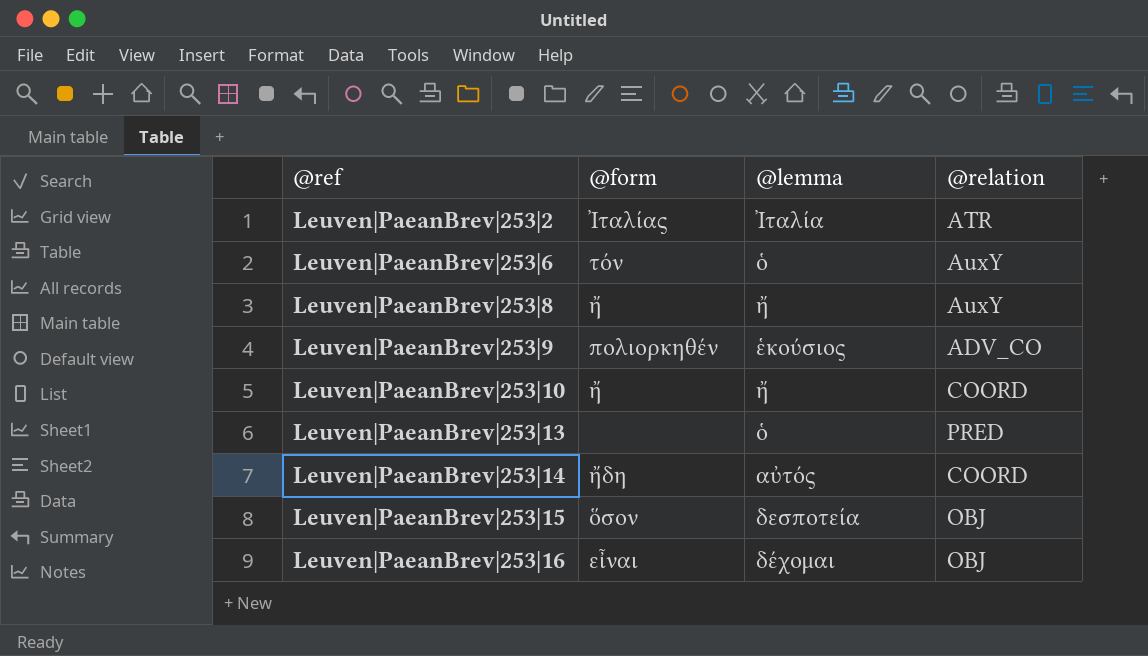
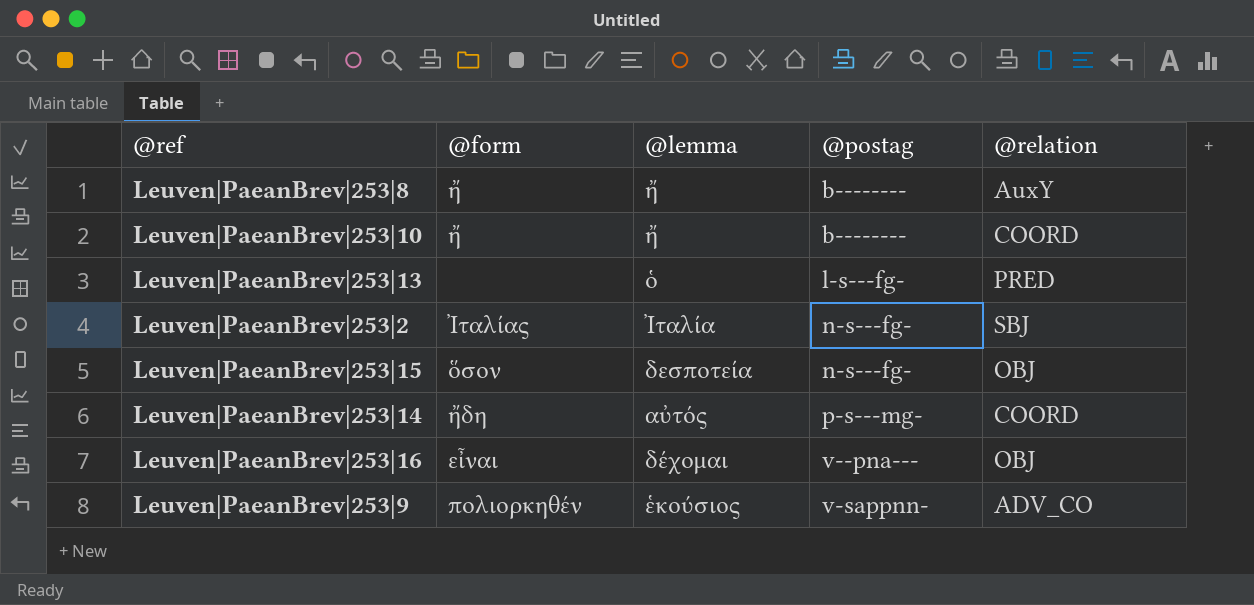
row order: @ref ascending -> @postag ascending
column @postag | position: none -> 4
row Leuven|PaeanBrev|253|6: τόν | ὁ | AuxY -> none
Leuven|PaeanBrev|253|2 | @relation: ATR -> SBJ

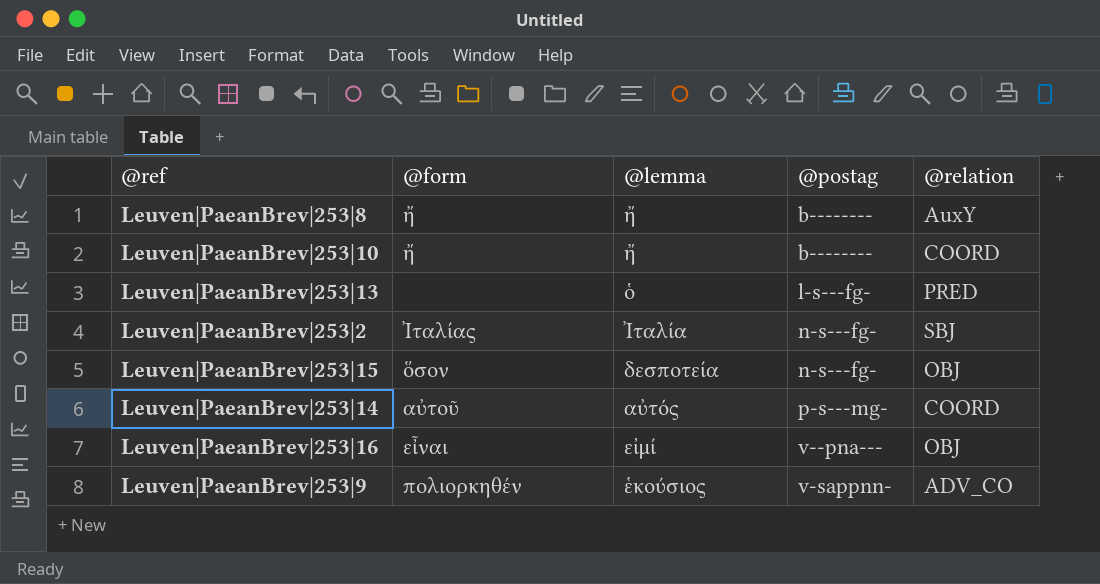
Leuven|PaeanBrev|253|14 | @form: ἤδη -> αὐτοῦ
Leuven|PaeanBrev|253|16 | @lemma: δέχομαι -> εἰμί

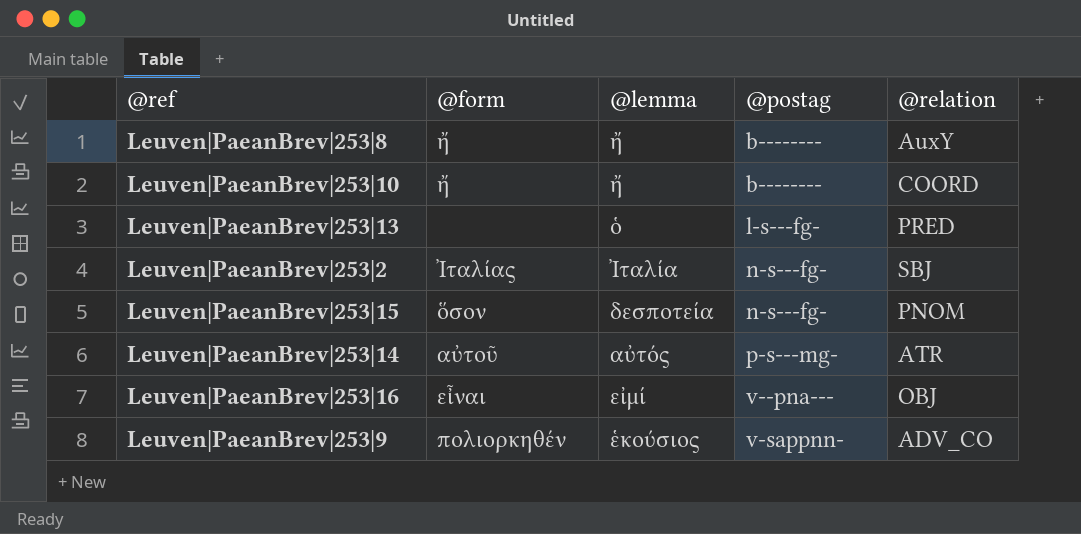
Leuven|PaeanBrev|253|15 | @relation: OBJ -> PNOM
Leuven|PaeanBrev|253|14 | @relation: COORD -> ATR

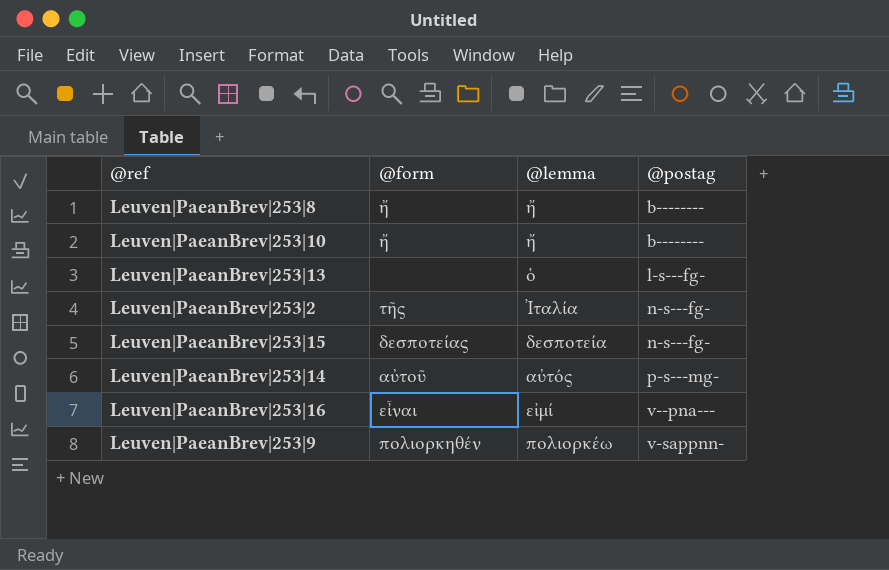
column @relation | position: 5 -> none
Leuven|PaeanBrev|253|2 | @form: Ἰταλίας -> τῆς
Leuven|PaeanBrev|253|15 | @form: ὅσον -> δεσποτείας
Leuven|PaeanBrev|253|9 | @lemma: ἑκούσιος -> πολιορκέω

